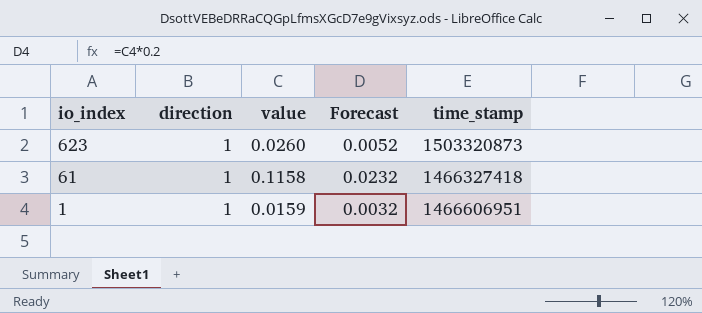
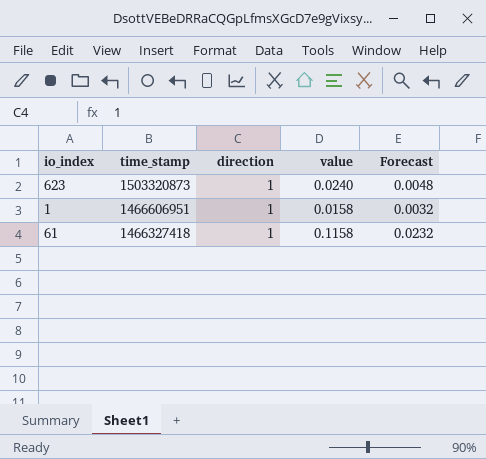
row order: io_index descending -> time_stamp descending
column time_stamp | position: 5 -> 2
623 | value: 0.0260 -> 0.0240
623 | Forecast: 0.0052 -> 0.0048
1 | value: 0.0159 -> 0.0158

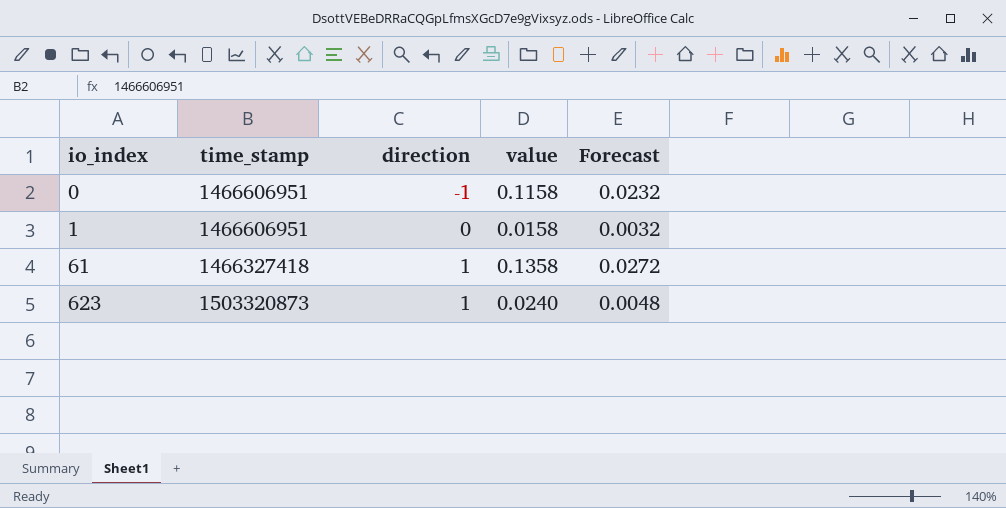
row order: time_stamp descending -> io_index ascending
row 0: none -> 1466606951 | -1 | 0.1158 | 0.0232
1 | direction: 1 -> 0
61 | value: 0.1158 -> 0.1358
61 | Forecast: 0.0232 -> 0.0272

